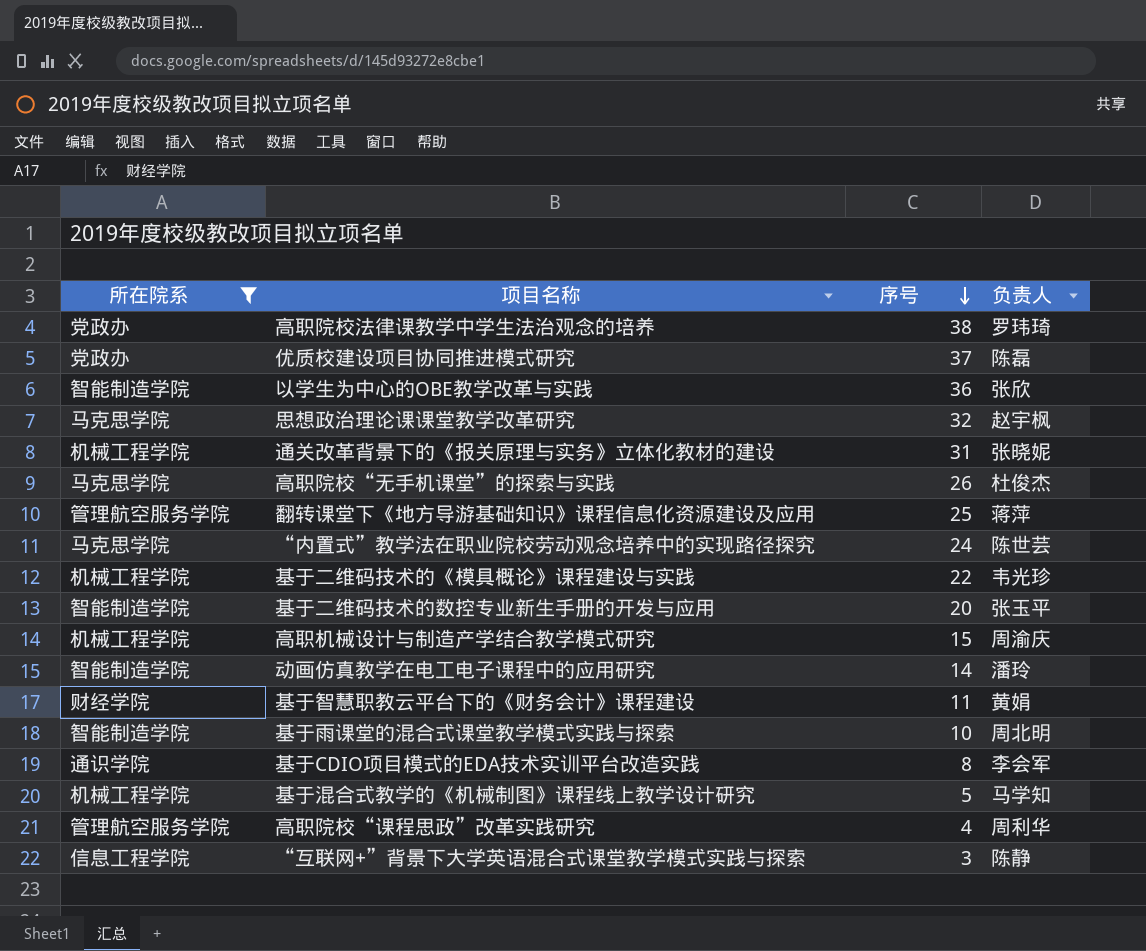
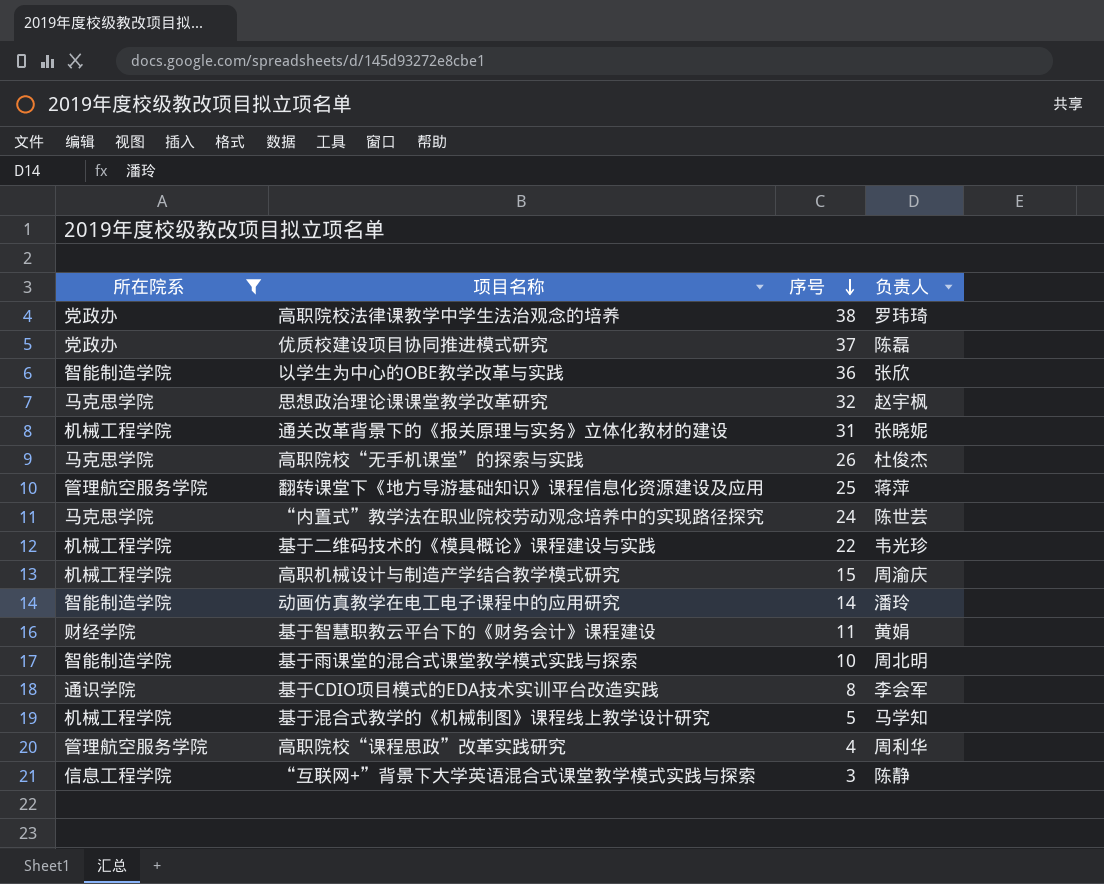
row 基于二维码技术的数控专业新生手册的开发与应用: 智能制造学院 | 20 | 张玉平 -> none

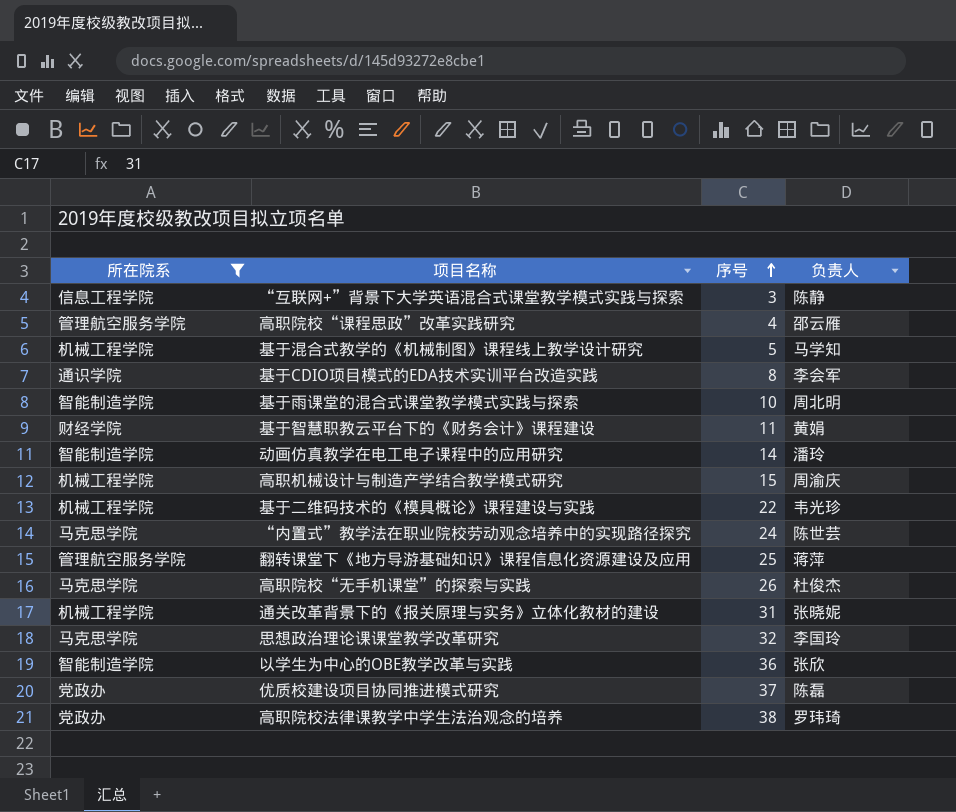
row order: 序号 descending -> 序号 ascending
高职院校“课程思政”改革实践研究 | 负责人: 周利华 -> 邵云雁
思想政治理论课课堂教学改革研究 | 负责人: 赵宇枫 -> 李国玲

